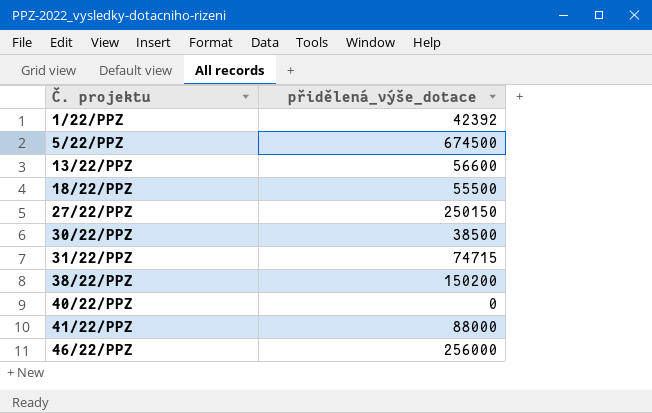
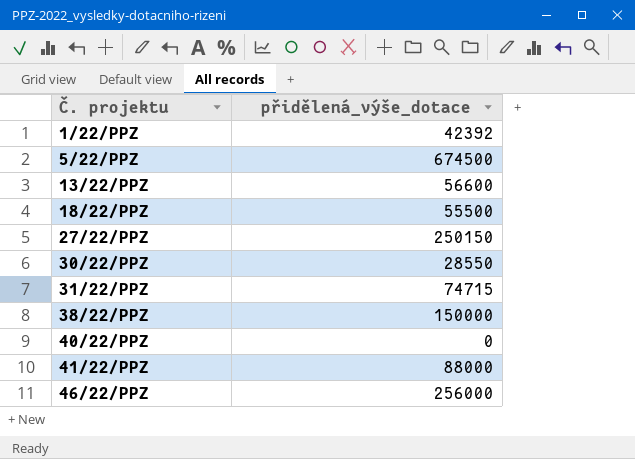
30/22/PPZ | přidělená_výše_dotace: 38500 -> 28550
38/22/PPZ | přidělená_výše_dotace: 150200 -> 150000

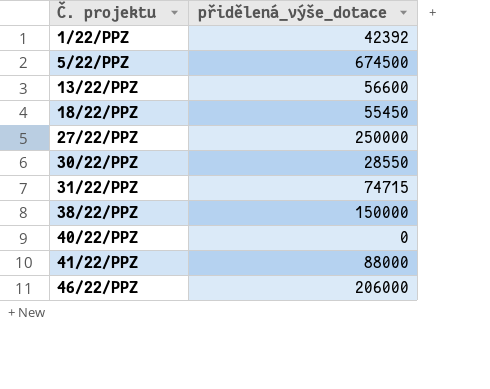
18/22/PPZ | přidělená_výše_dotace: 55500 -> 55450
27/22/PPZ | přidělená_výše_dotace: 250150 -> 250000
46/22/PPZ | přidělená_výše_dotace: 256000 -> 206000

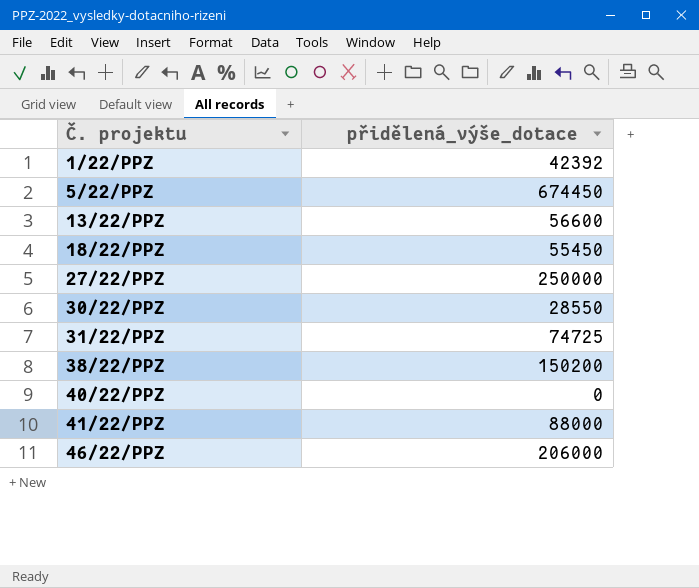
5/22/PPZ | přidělená_výše_dotace: 674500 -> 674450
31/22/PPZ | přidělená_výše_dotace: 74715 -> 74725
38/22/PPZ | přidělená_výše_dotace: 150000 -> 150200

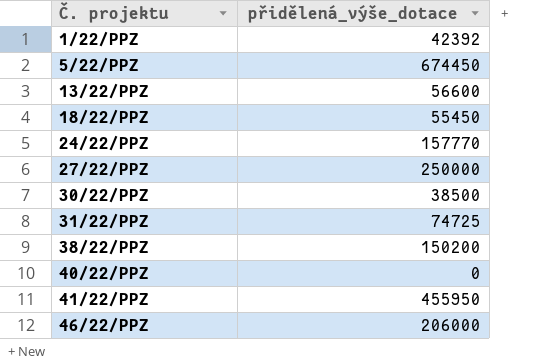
row 24/22/PPZ: none -> 157770
30/22/PPZ | přidělená_výše_dotace: 28550 -> 38500
41/22/PPZ | přidělená_výše_dotace: 88000 -> 455950

